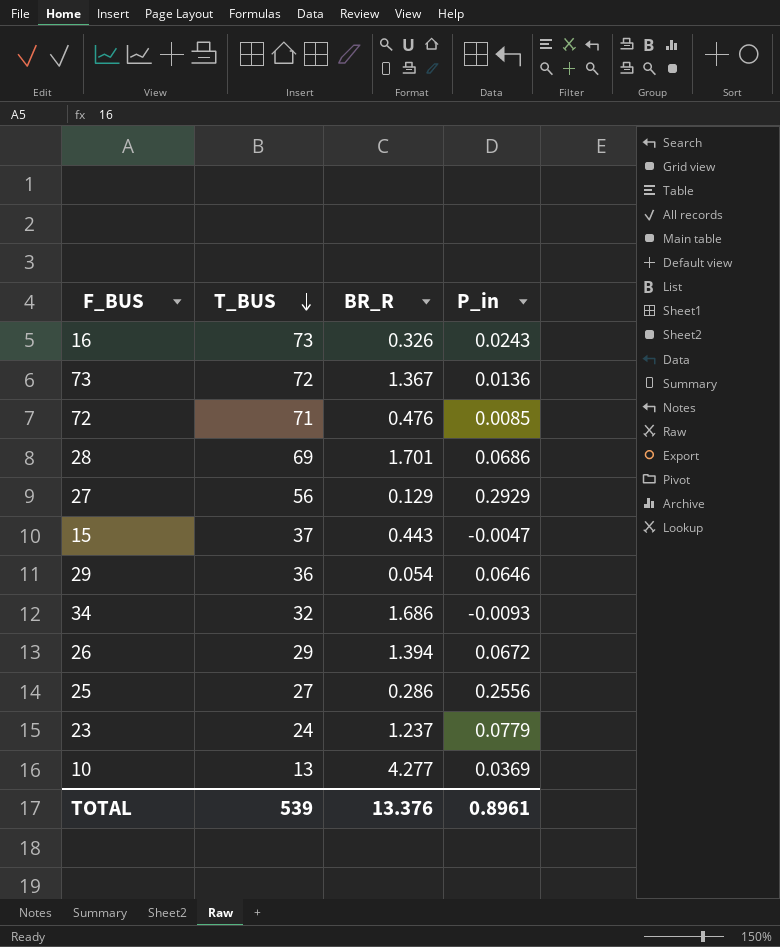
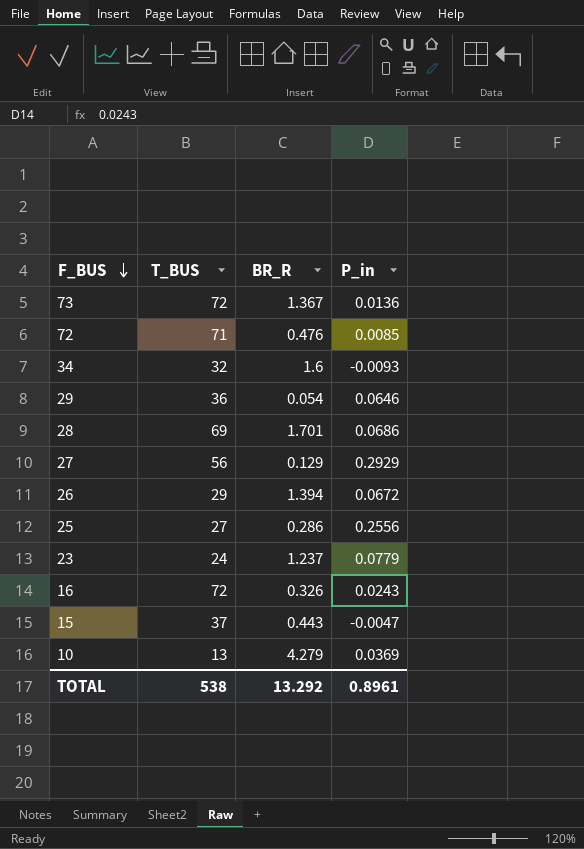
row order: T_BUS descending -> F_BUS descending
34 | BR_R: 1.686 -> 1.6
16 | T_BUS: 73 -> 72
10 | BR_R: 4.277 -> 4.279
TOTAL | T_BUS: 539 -> 538
TOTAL | BR_R: 13.376 -> 13.292

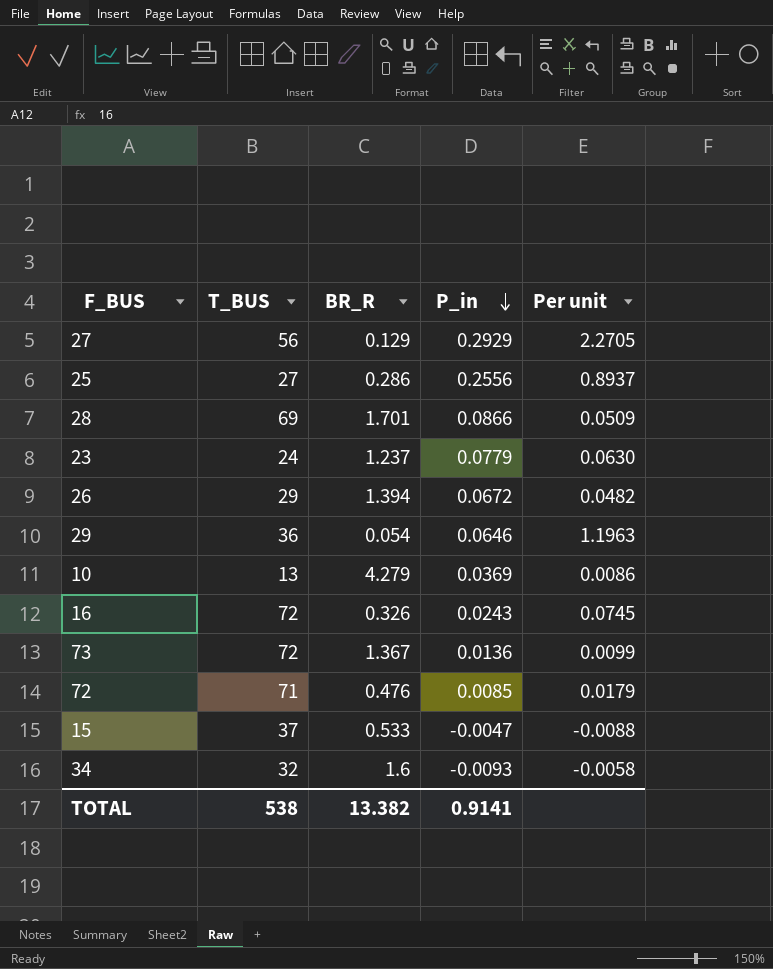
row order: F_BUS descending -> P_in descending
column Per unit | formula: none -> [P_in] / [BR_R]
28 | P_in: 0.0686 -> 0.0866
15 | BR_R: 0.443 -> 0.533
TOTAL | BR_R: 13.292 -> 13.382
TOTAL | P_in: 0.8961 -> 0.9141

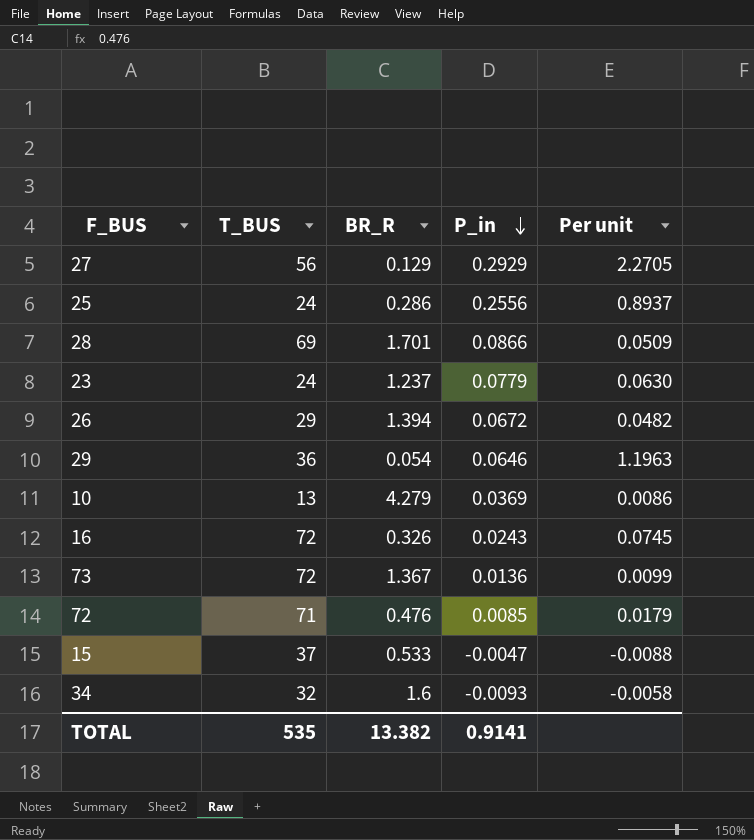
25 | T_BUS: 27 -> 24
TOTAL | T_BUS: 538 -> 535

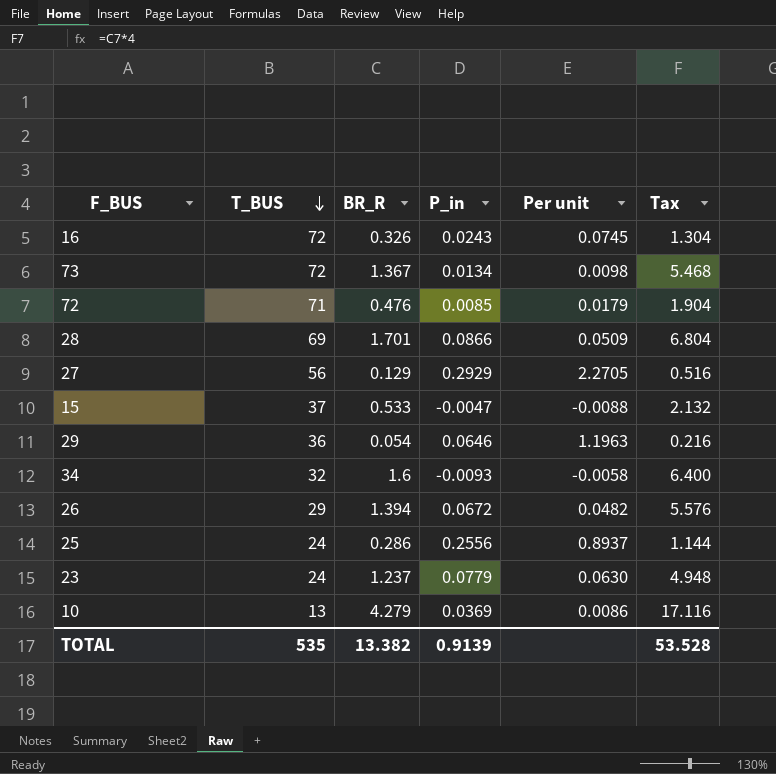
row order: P_in descending -> T_BUS descending
column Tax | formula: none -> [BR_R] * 4
73 | P_in: 0.0136 -> 0.0134
73 | Per unit: 0.0099 -> 0.0098
TOTAL | P_in: 0.9141 -> 0.9139

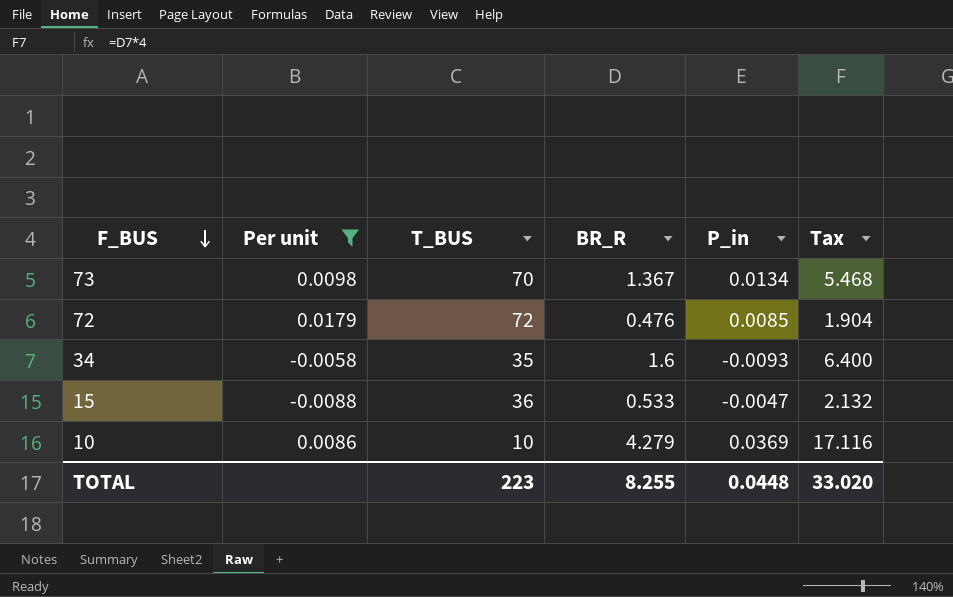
filter: none -> Per unit <= 0.0179
row order: T_BUS descending -> F_BUS descending
column Per unit | position: 5 -> 2
73 | T_BUS: 72 -> 70
72 | T_BUS: 71 -> 72
34 | T_BUS: 32 -> 35
15 | T_BUS: 37 -> 36
10 | T_BUS: 13 -> 10
TOTAL | T_BUS: 535 -> 223
TOTAL | BR_R: 13.382 -> 8.255
TOTAL | P_in: 0.9139 -> 0.0448
TOTAL | Tax: 53.528 -> 33.020

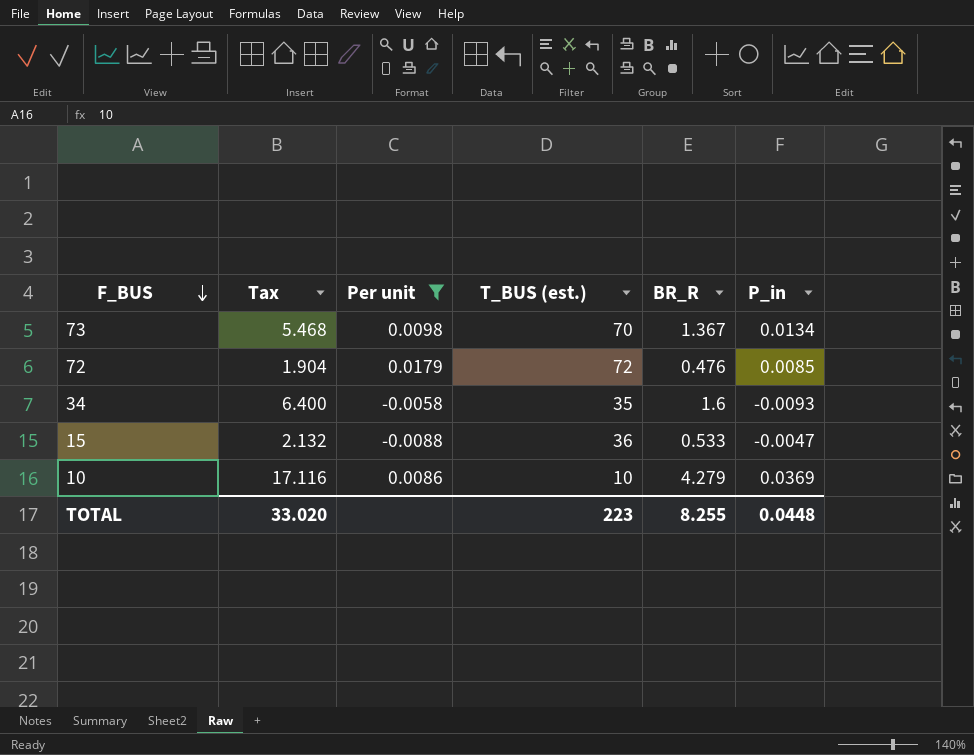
column Tax | position: 6 -> 2
column name: T_BUS -> T_BUS (est.)

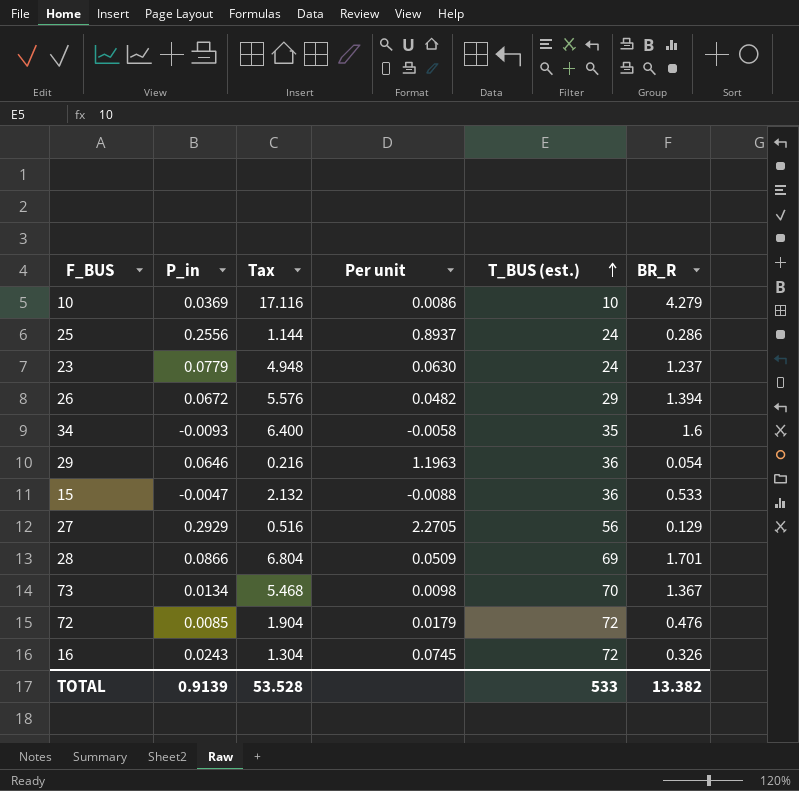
filter: Per unit <= 0.0179 -> none
row order: F_BUS descending -> T_BUS (est.) ascending
column P_in | position: 6 -> 2
TOTAL | P_in: 0.0448 -> 0.9139
TOTAL | Tax: 33.020 -> 53.528
TOTAL | T_BUS (est.): 223 -> 533
TOTAL | BR_R: 8.255 -> 13.382

